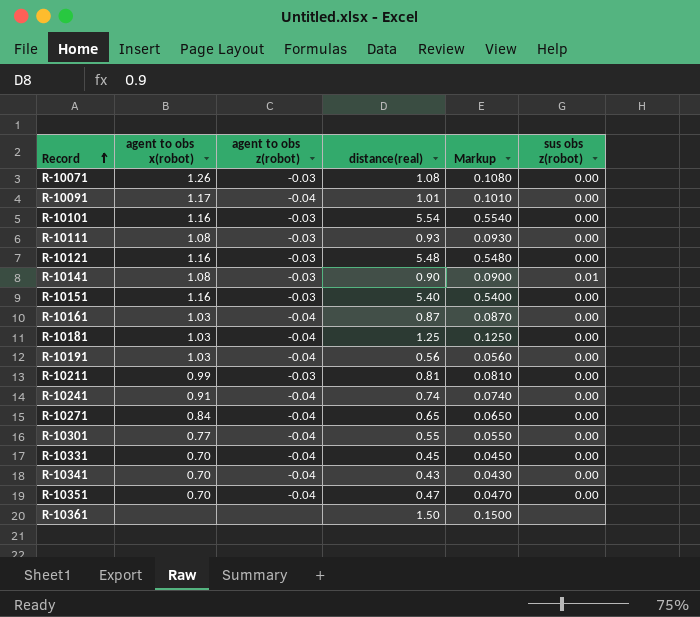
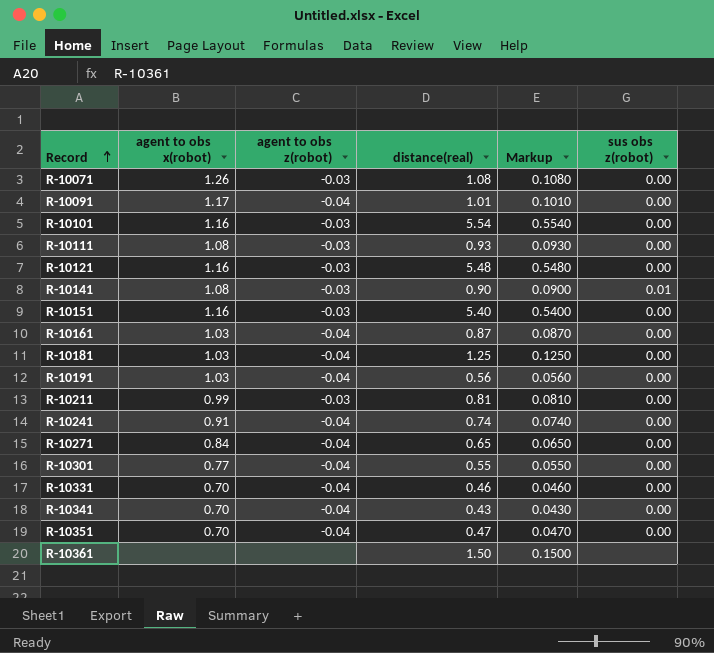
R-10331 | distance(real): 0.45 -> 0.46
R-10331 | Markup: 0.0450 -> 0.0460

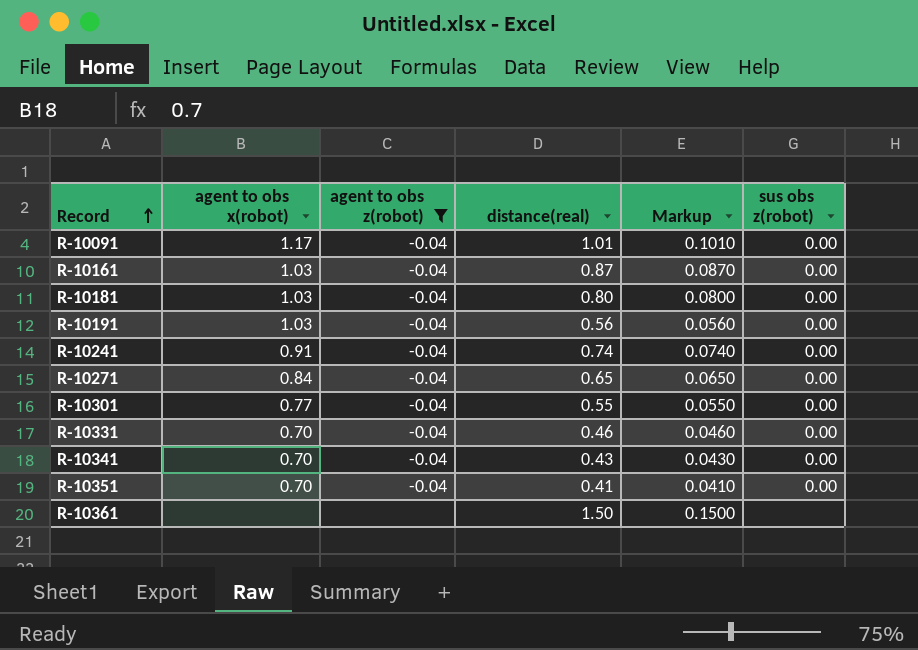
filter: none -> agent to obs z(robot) != -0.03
R-10181 | distance(real): 1.25 -> 0.80
R-10181 | Markup: 0.1250 -> 0.0800
R-10351 | distance(real): 0.47 -> 0.41
R-10351 | Markup: 0.0470 -> 0.0410

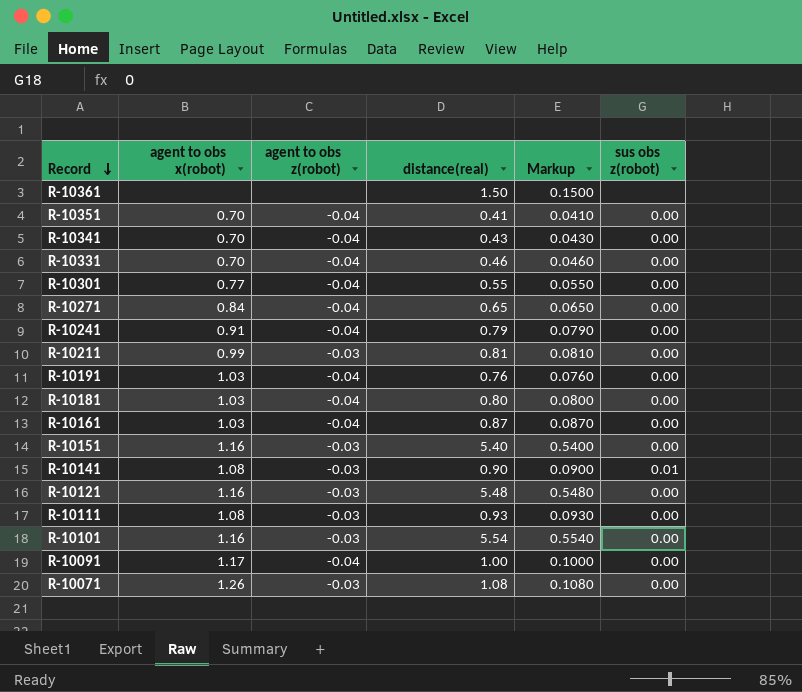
filter: agent to obs z(robot) != -0.03 -> none
row order: Record ascending -> Record descending
R-10241 | distance(real): 0.74 -> 0.79
R-10241 | Markup: 0.0740 -> 0.0790
R-10191 | distance(real): 0.56 -> 0.76
R-10191 | Markup: 0.0560 -> 0.0760
R-10091 | distance(real): 1.01 -> 1.00
R-10091 | Markup: 0.1010 -> 0.1000

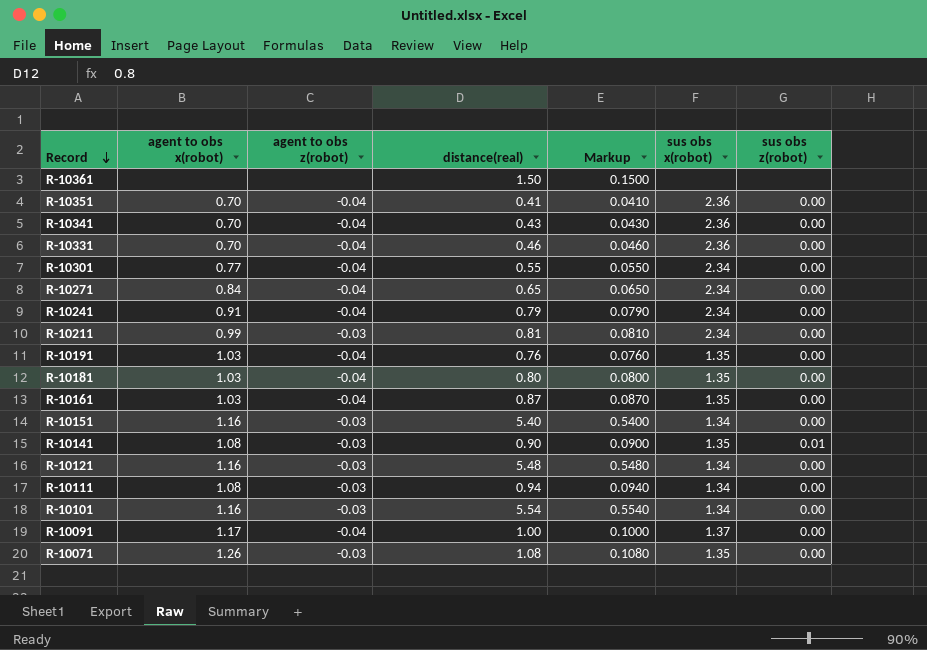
column sus obs x(robot) | position: none -> 6
R-10111 | distance(real): 0.93 -> 0.94
R-10111 | Markup: 0.0930 -> 0.0940

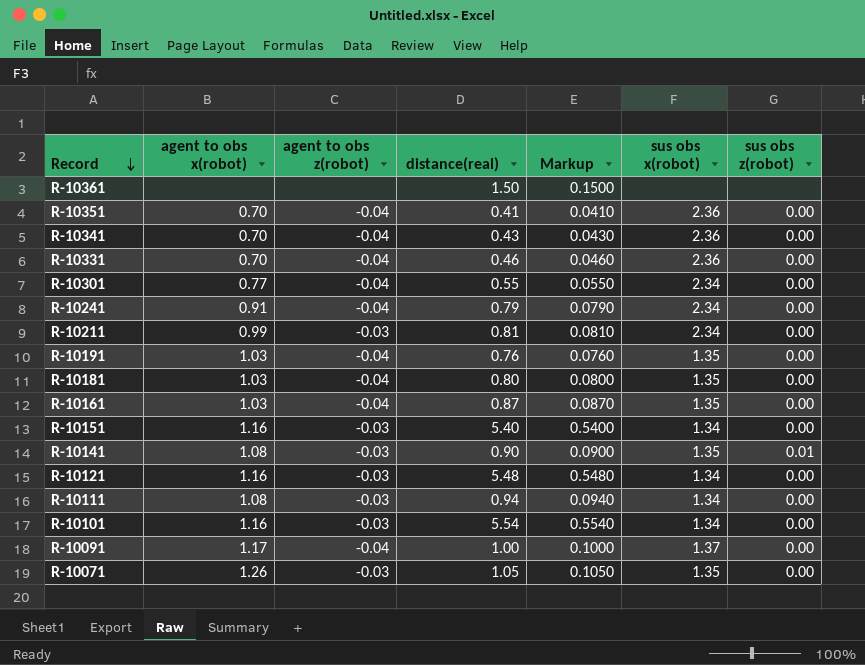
row R-10271: 0.84 | -0.04 | 0.65 | 0.0650 | 2.34 | 0.00 -> none
R-10071 | distance(real): 1.08 -> 1.05
R-10071 | Markup: 0.1080 -> 0.1050

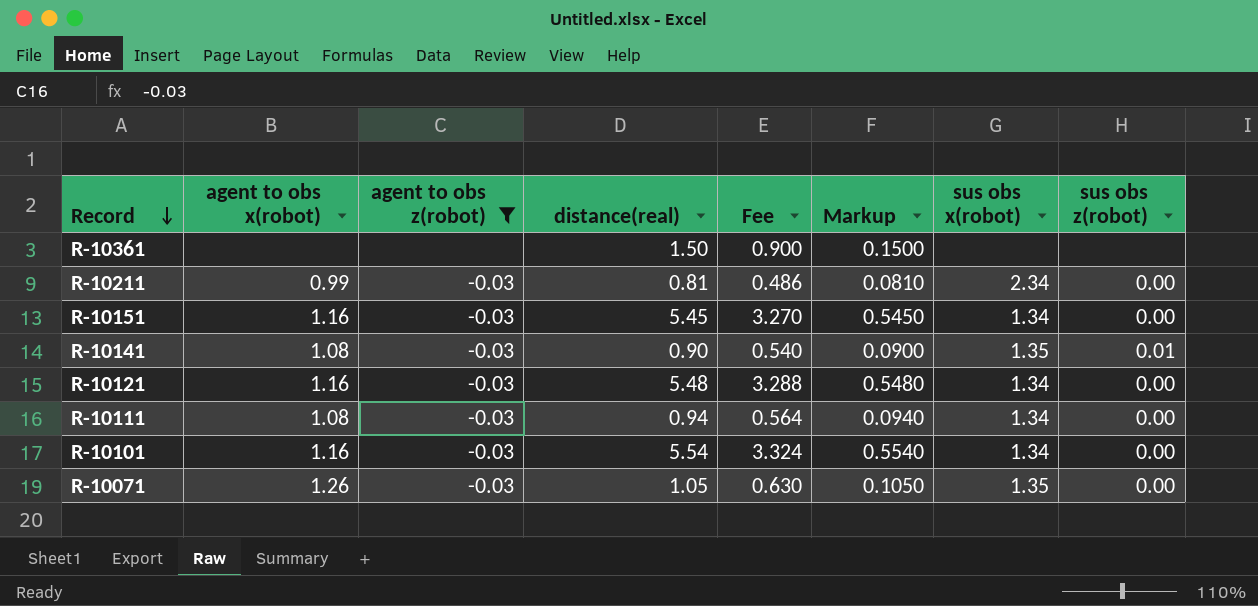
filter: none -> agent to obs z(robot) != -0.04
column Fee | formula: none -> [distance(real)] * 0.6
R-10151 | distance(real): 5.40 -> 5.45
R-10151 | Markup: 0.5400 -> 0.5450

